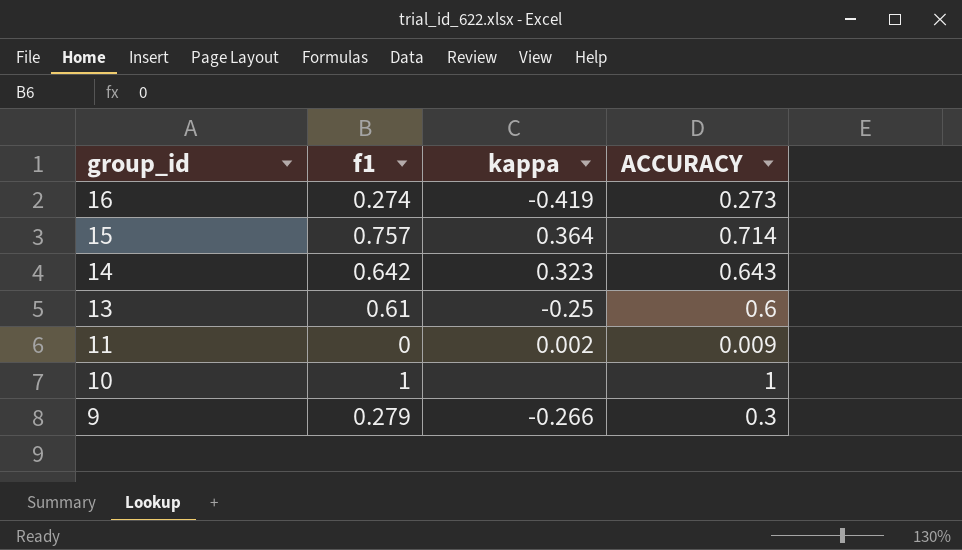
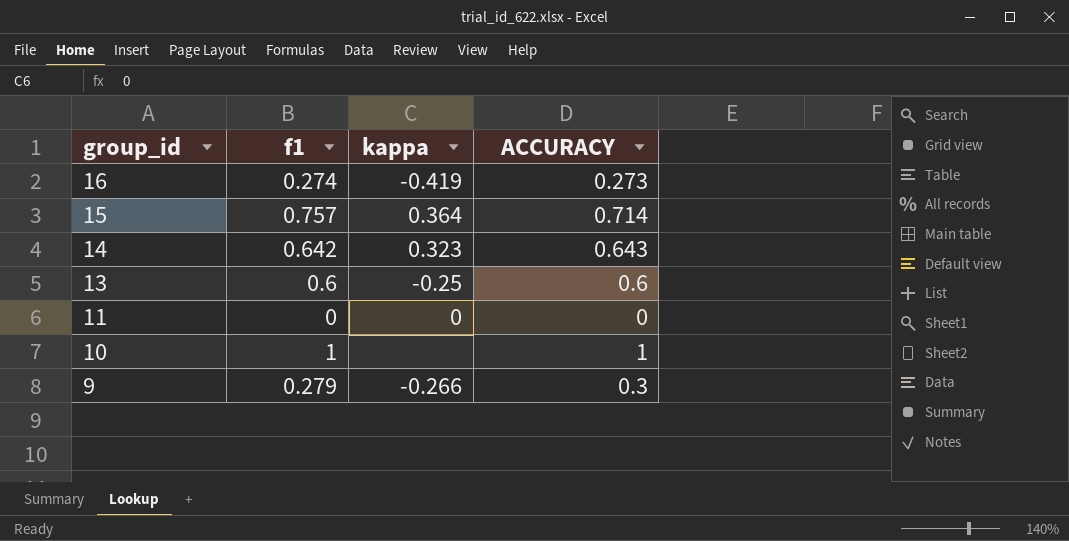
13 | f1: 0.61 -> 0.6
11 | kappa: 0.002 -> 0
11 | ACCURACY: 0.009 -> 0

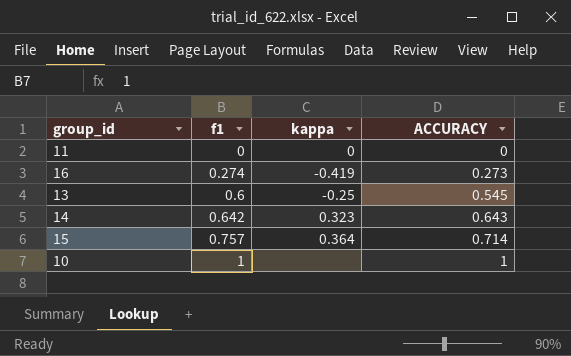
row order: group_id descending -> f1 ascending
row 9: 0.279 | -0.266 | 0.3 -> none
13 | ACCURACY: 0.6 -> 0.545

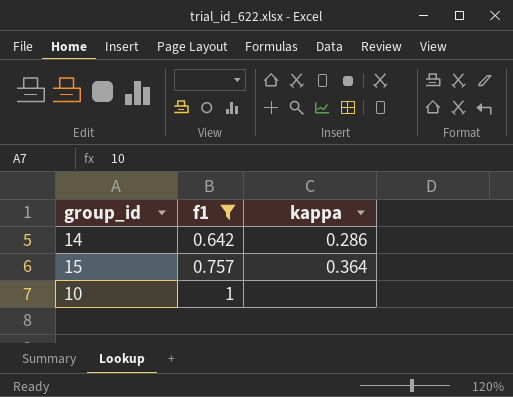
filter: none -> f1 >= 0.642
column ACCURACY | position: 4 -> none
14 | kappa: 0.323 -> 0.286

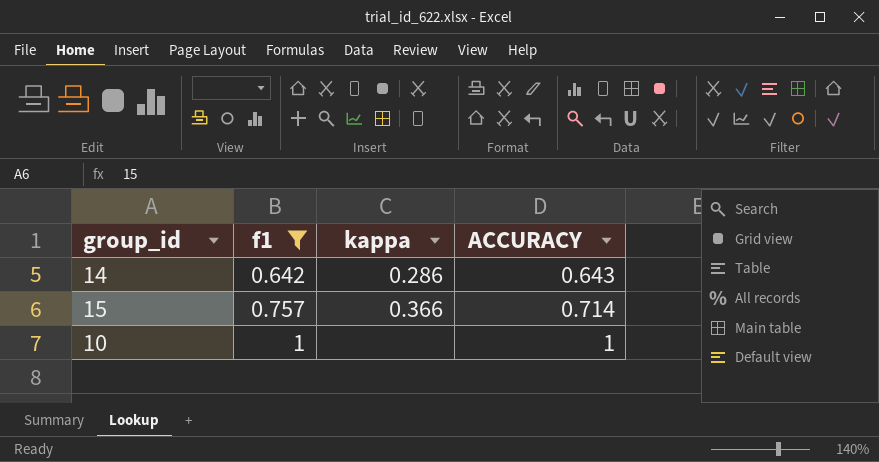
column ACCURACY | position: none -> 4
15 | kappa: 0.364 -> 0.366

